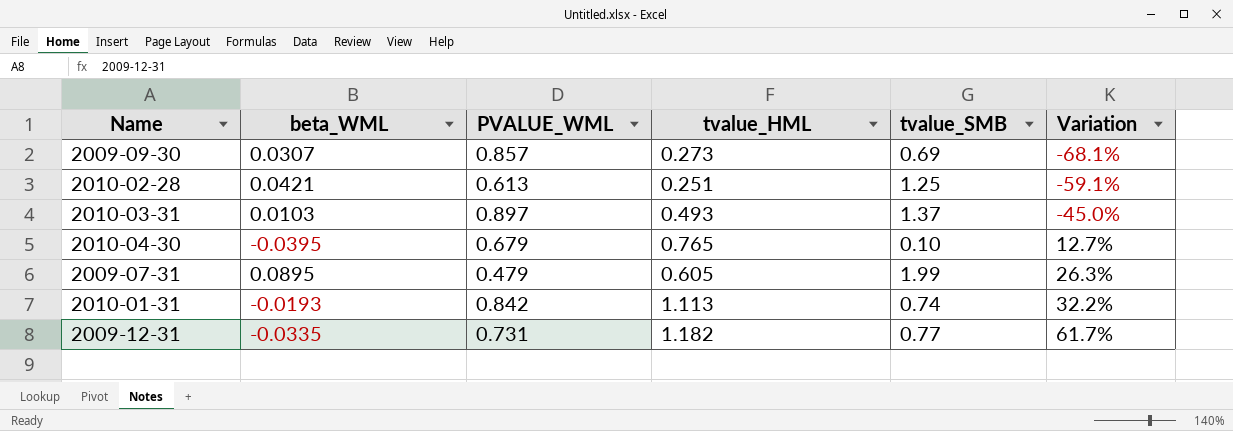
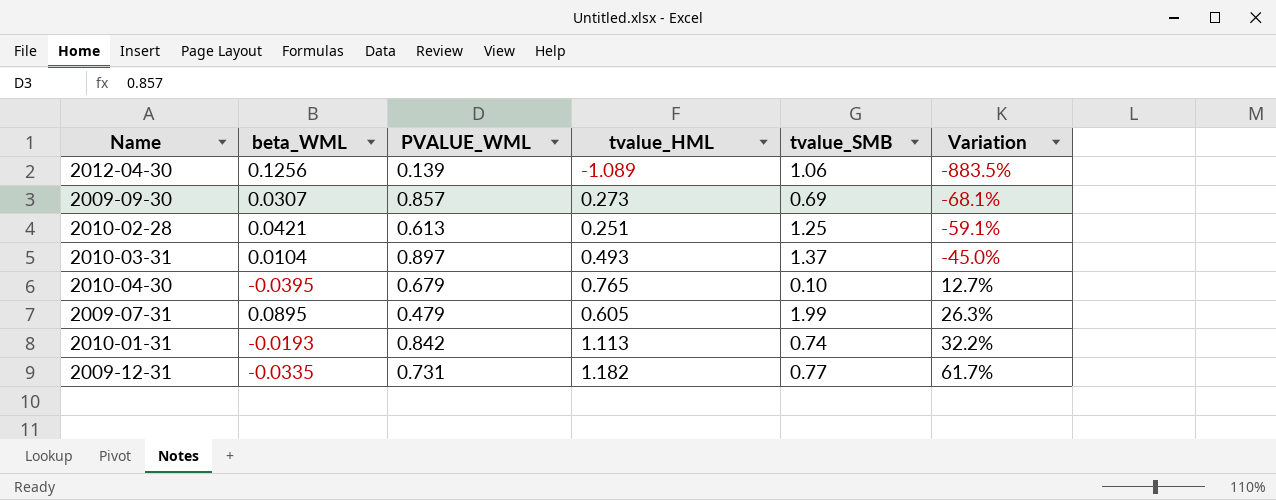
row 2012-04-30: none -> 0.1256 | 0.139 | -1.089 | 1.06 | -883.5%
2010-03-31 | beta_WML: 0.0103 -> 0.0104

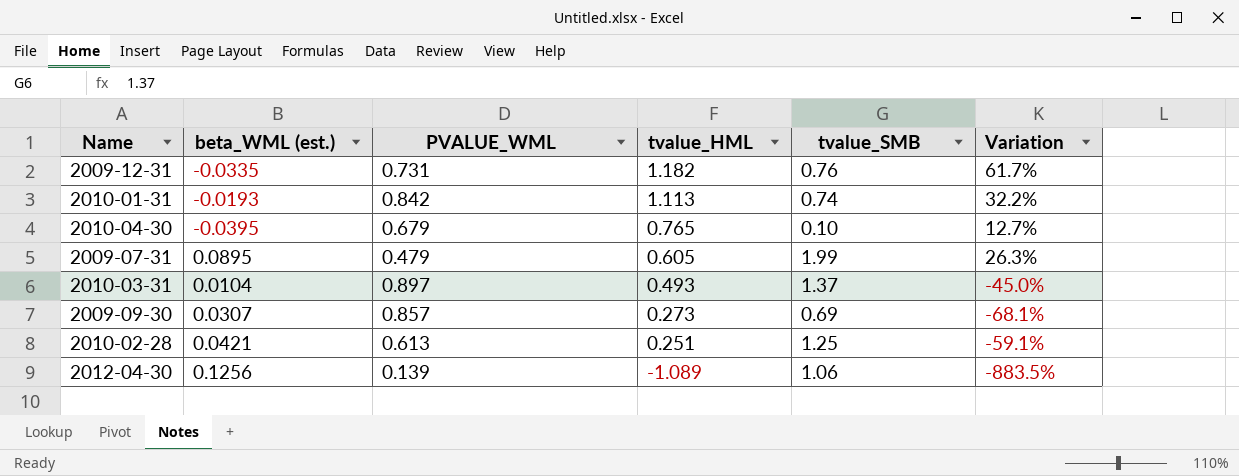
row order: Variation ascending -> tvalue_HML descending
column name: beta_WML -> beta_WML (est.)
2009-12-31 | tvalue_SMB: 0.77 -> 0.76

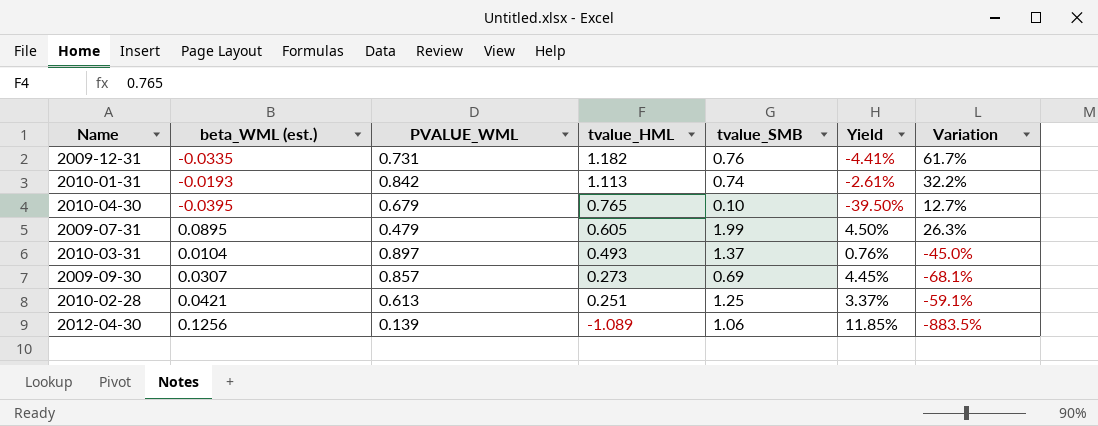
column Yield | formula: none -> [beta_WML (est.)] / [tvalue_SMB]

